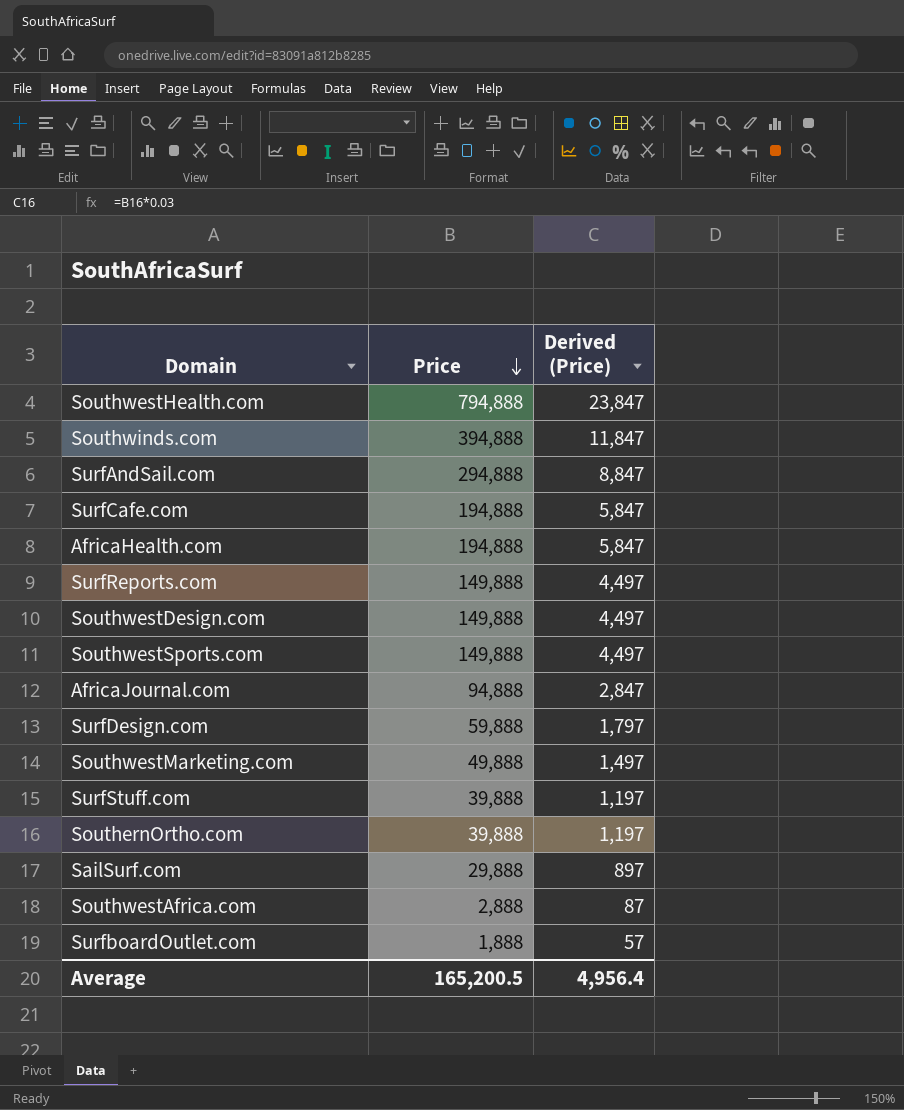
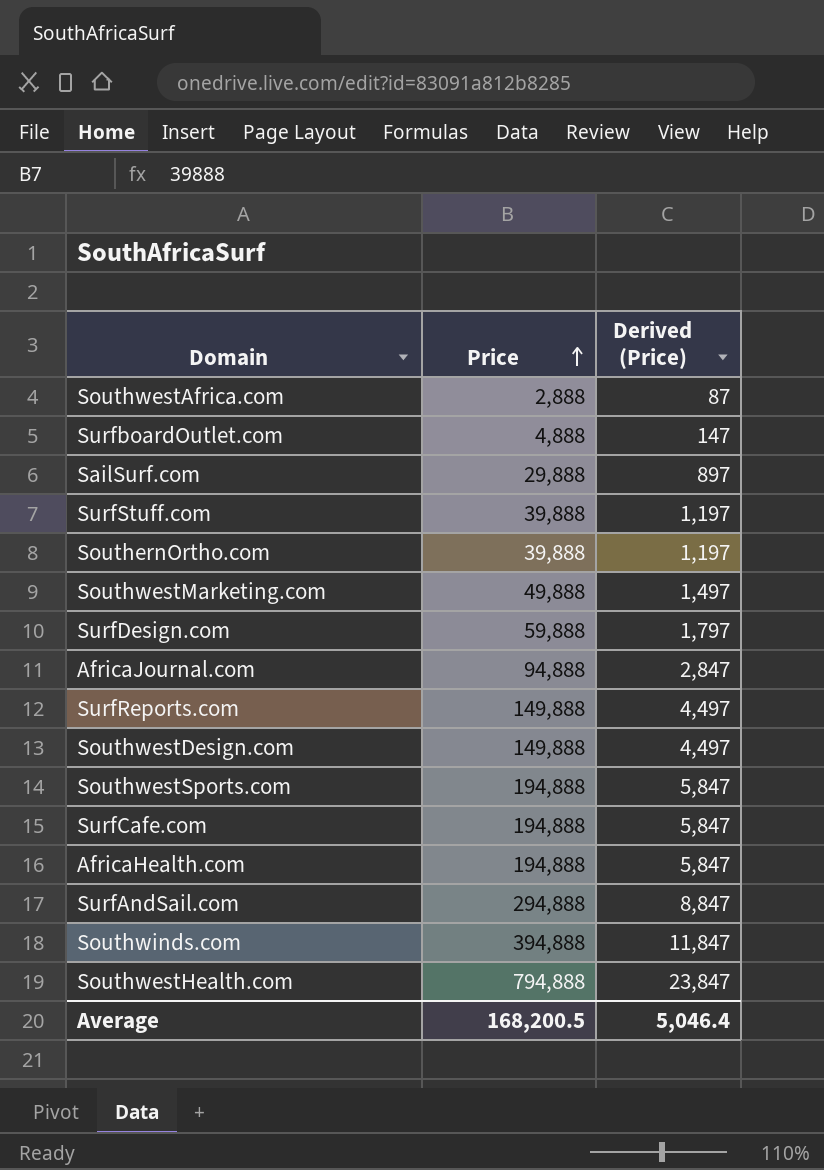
row order: Price descending -> Price ascending
SurfboardOutlet.com | Price: 1,888 -> 4,888
SurfboardOutlet.com | Derived (Price): 57 -> 147
SouthwestSports.com | Price: 149,888 -> 194,888
SouthwestSports.com | Derived (Price): 4,497 -> 5,847
Average | Price: 165,200.5 -> 168,200.5
Average | Derived (Price): 4,956.4 -> 5,046.4

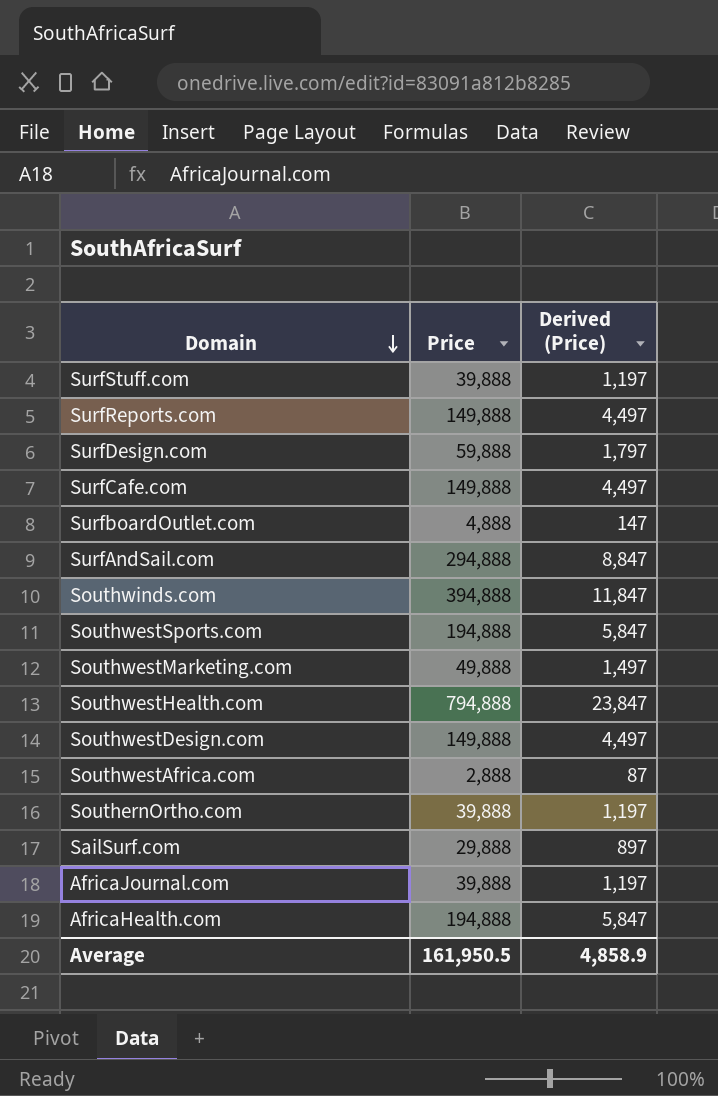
row order: Price ascending -> Domain descending
SurfCafe.com | Price: 194,888 -> 149,888
SurfCafe.com | Derived (Price): 5,847 -> 4,497
AfricaJournal.com | Price: 94,888 -> 39,888
AfricaJournal.com | Derived (Price): 2,847 -> 1,197
Average | Price: 168,200.5 -> 161,950.5
Average | Derived (Price): 5,046.4 -> 4,858.9

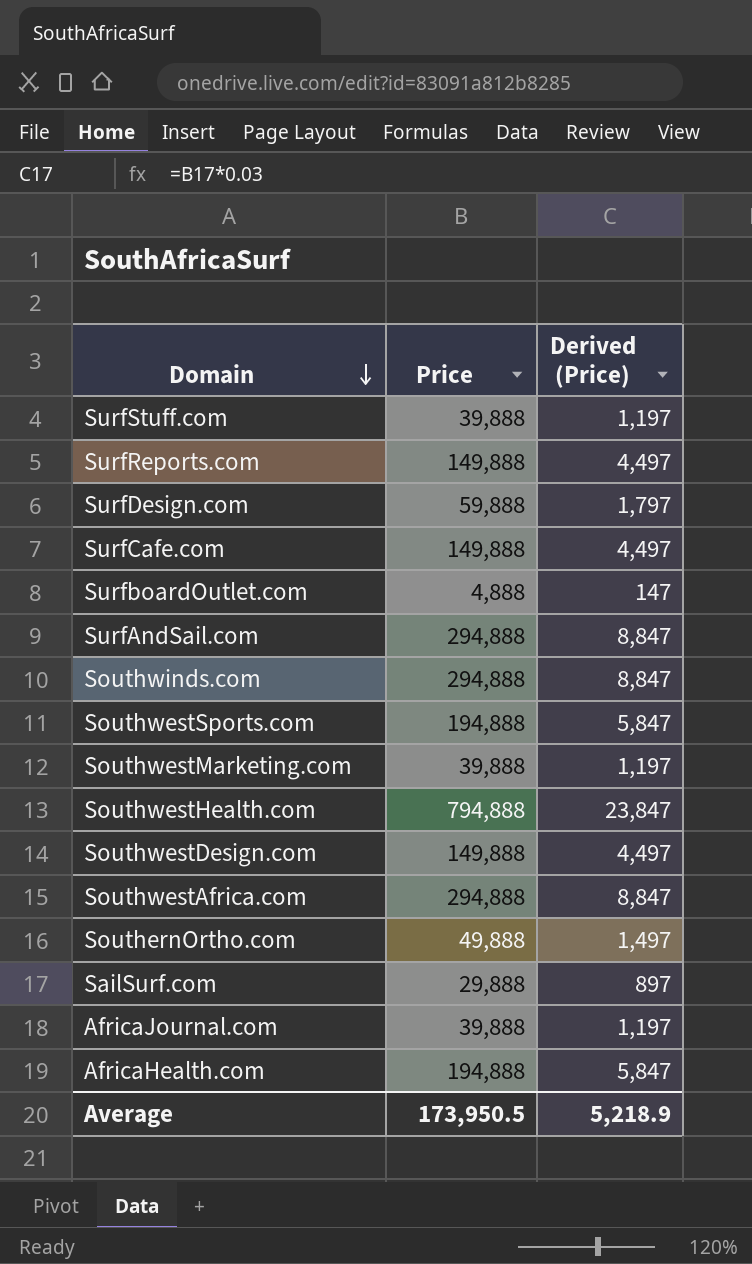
Southwinds.com | Price: 394,888 -> 294,888
Southwinds.com | Derived (Price): 11,847 -> 8,847
SouthwestMarketing.com | Price: 49,888 -> 39,888
SouthwestMarketing.com | Derived (Price): 1,497 -> 1,197
SouthwestAfrica.com | Price: 2,888 -> 294,888
SouthwestAfrica.com | Derived (Price): 87 -> 8,847
SouthernOrtho.com | Price: 39,888 -> 49,888
SouthernOrtho.com | Derived (Price): 1,197 -> 1,497
Average | Price: 161,950.5 -> 173,950.5
Average | Derived (Price): 4,858.9 -> 5,218.9

